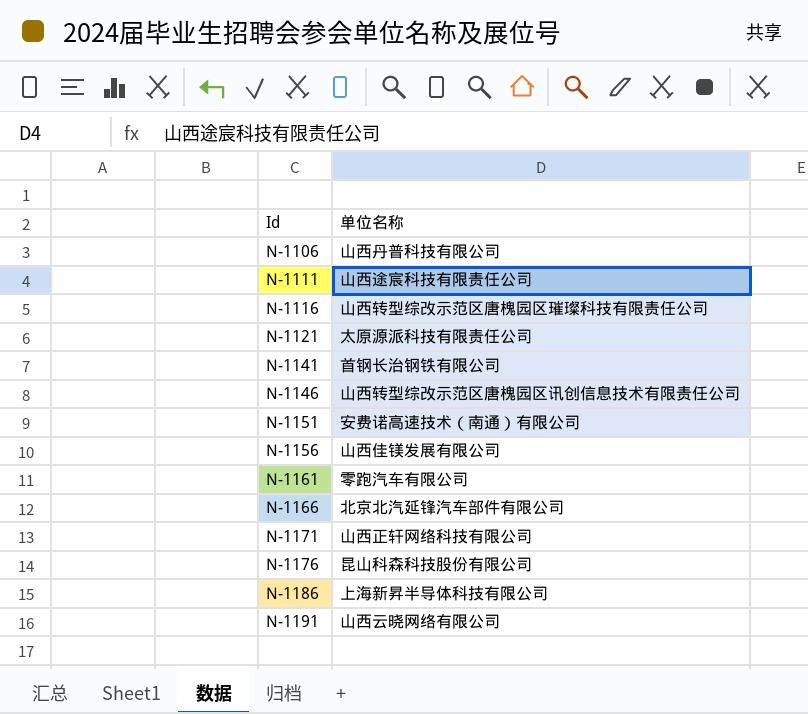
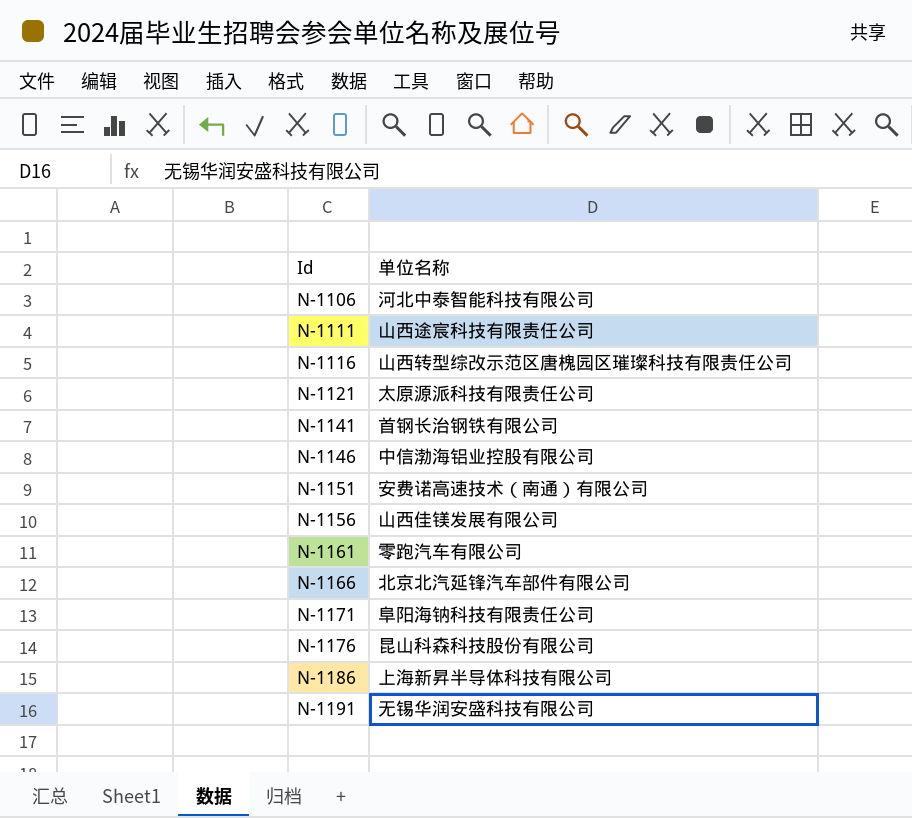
N-1106 | 单位名称: 山西丹普科技有限公司 -> 河北中泰智能科技有限公司
N-1146 | 单位名称: 山西转型综改示范区唐槐园区讯创信息技术有限责任公司 -> 中信渤海铝业控股有限公司
N-1171 | 单位名称: 山西正轩网络科技有限公司 -> 阜阳海钠科技有限责任公司
N-1191 | 单位名称: 山西云晓网络有限公司 -> 无锡华润安盛科技有限公司

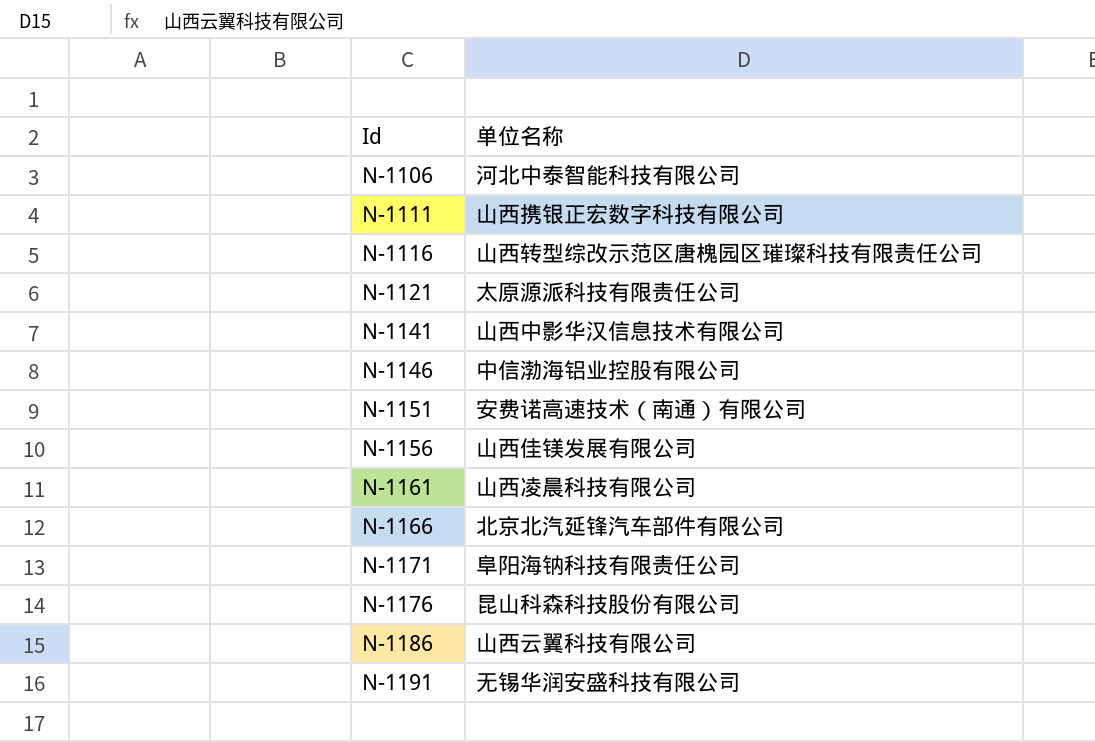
N-1111 | 单位名称: 山西途宸科技有限责任公司 -> 山西携银正宏数字科技有限公司
N-1141 | 单位名称: 首钢长治钢铁有限公司 -> 山西中影华汉信息技术有限公司
N-1161 | 单位名称: 零跑汽车有限公司 -> 山西凌晨科技有限公司
N-1186 | 单位名称: 上海新昇半导体科技有限公司 -> 山西云翼科技有限公司

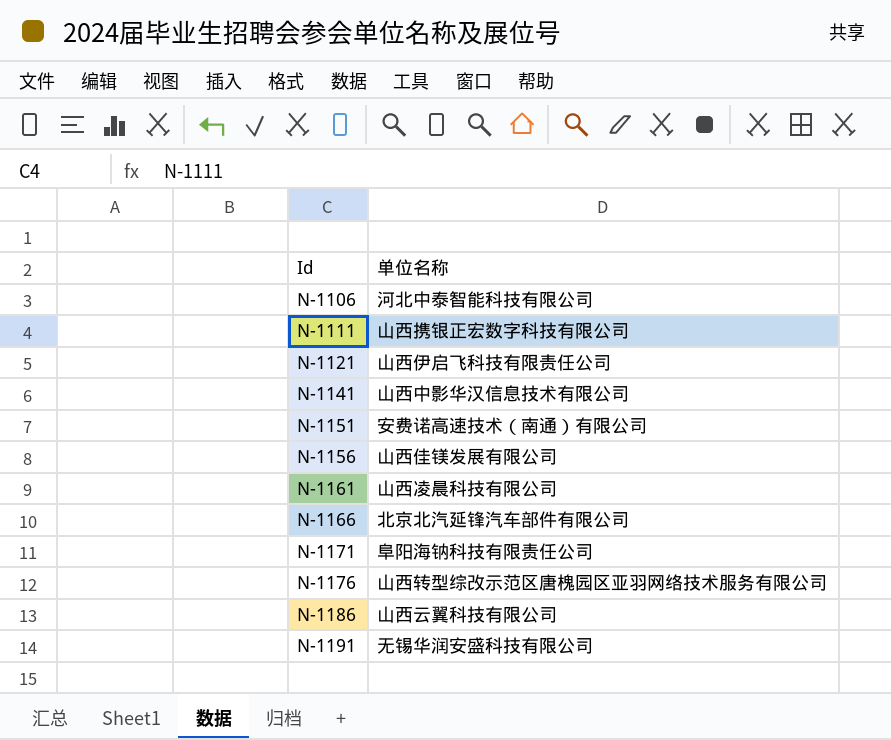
row N-1116: 山西转型综改示范区唐槐园区璀璨科技有限责任公司 -> none
row N-1146: 中信渤海铝业控股有限公司 -> none
N-1121 | 单位名称: 太原源派科技有限责任公司 -> 山西伊启飞科技有限责任公司
N-1176 | 单位名称: 昆山科森科技股份有限公司 -> 山西转型综改示范区唐槐园区亚羽网络技术服务有限公司

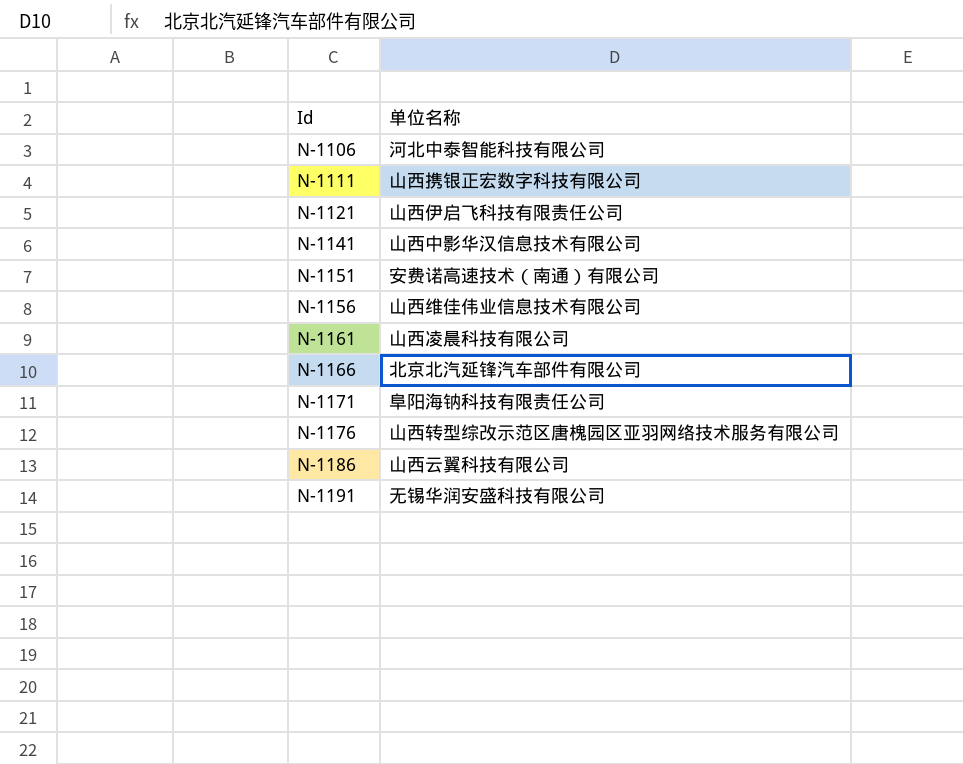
N-1156 | 单位名称: 山西佳镁发展有限公司 -> 山西维佳伟业信息技术有限公司

